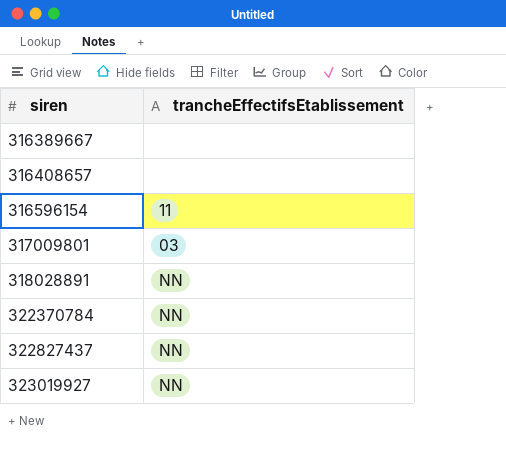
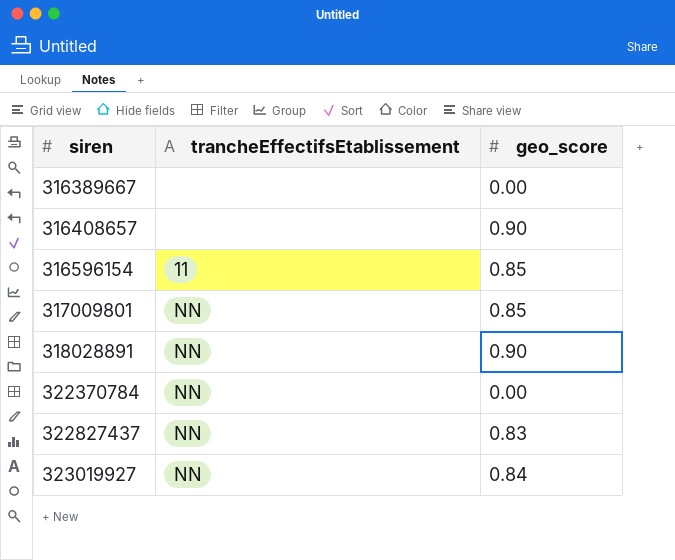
column geo_score | position: none -> 3
317009801 | trancheEffectifsEtablissement: 03 -> NN

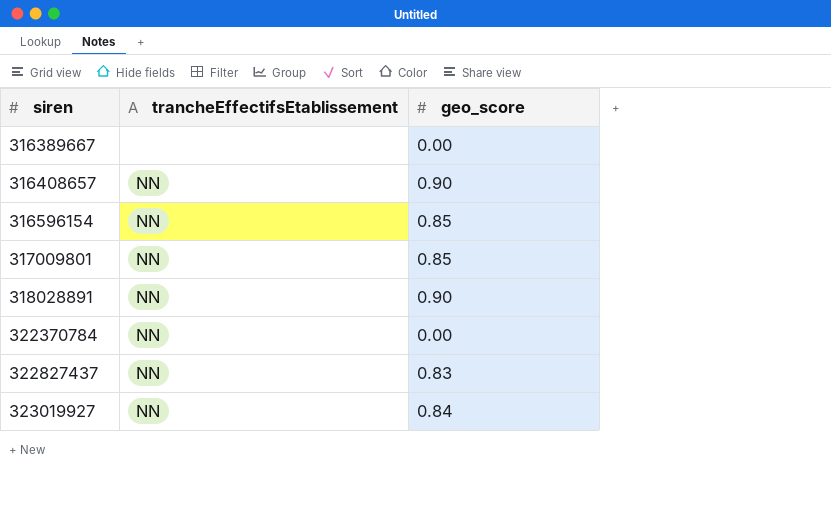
316408657 | trancheEffectifsEtablissement: none -> NN
316596154 | trancheEffectifsEtablissement: 11 -> NN

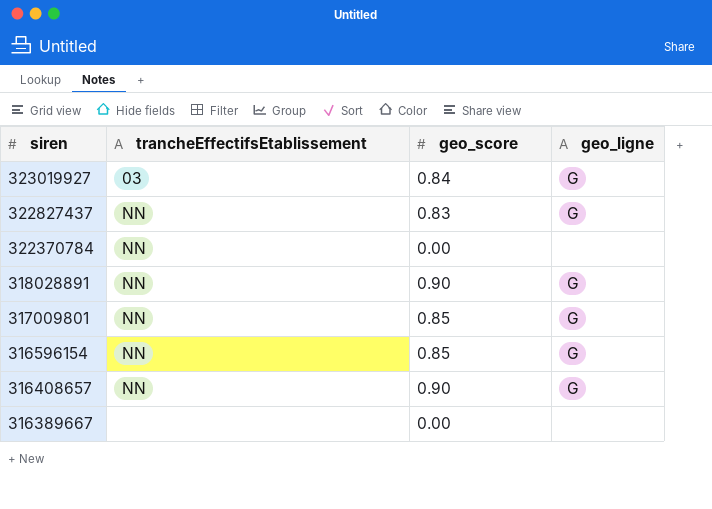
row order: siren ascending -> siren descending
column geo_ligne | position: none -> 4
323019927 | trancheEffectifsEtablissement: NN -> 03

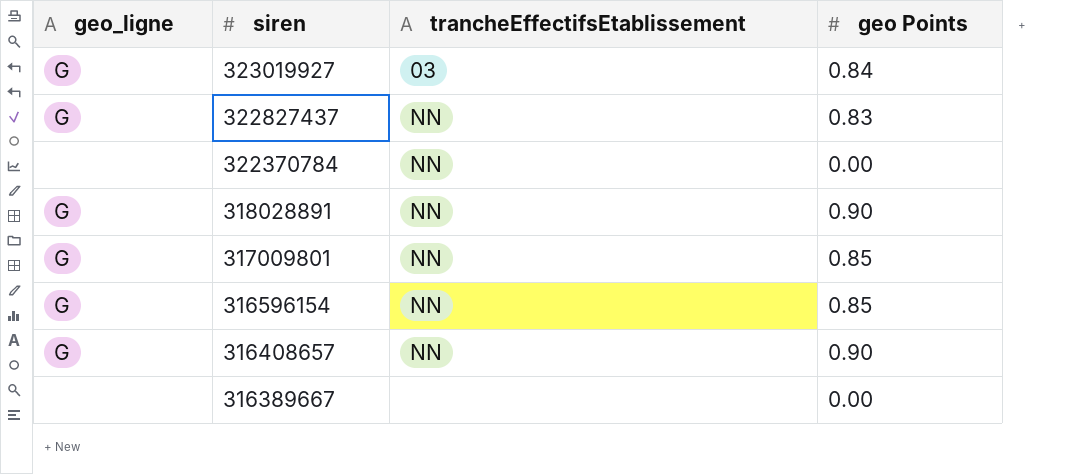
column geo_ligne | position: 4 -> 1
column name: geo_score -> geo Points

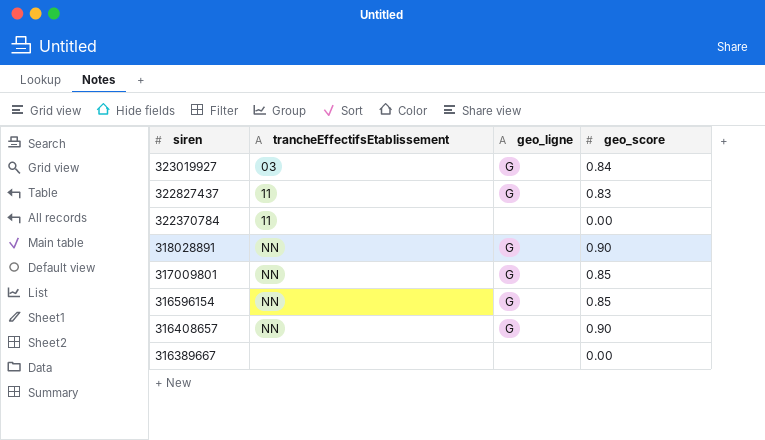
column geo_ligne | position: 1 -> 3
column name: geo Points -> geo_score
322827437 | trancheEffectifsEtablissement: NN -> 11
322370784 | trancheEffectifsEtablissement: NN -> 11

